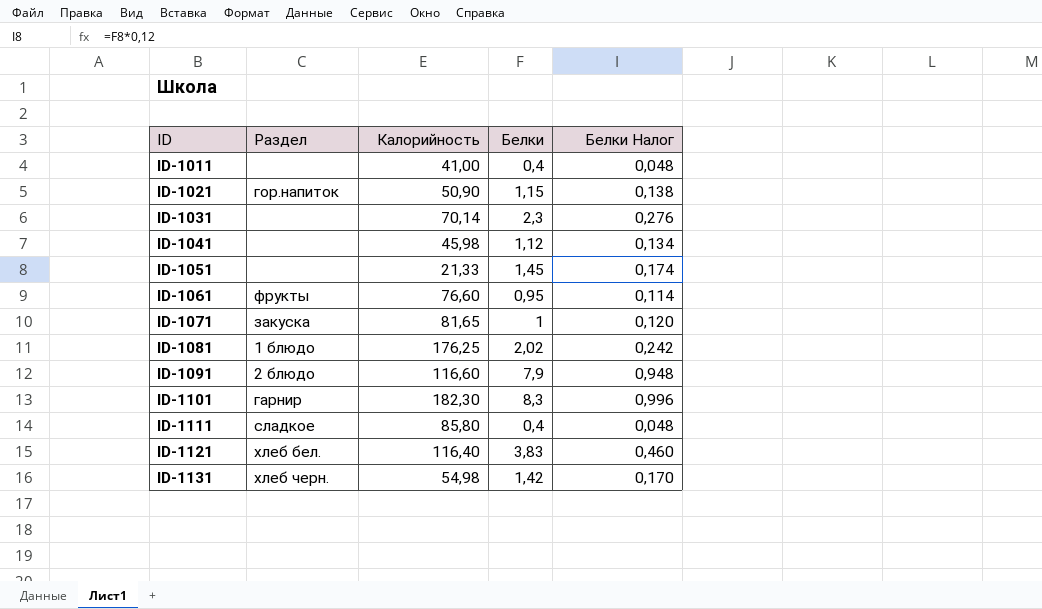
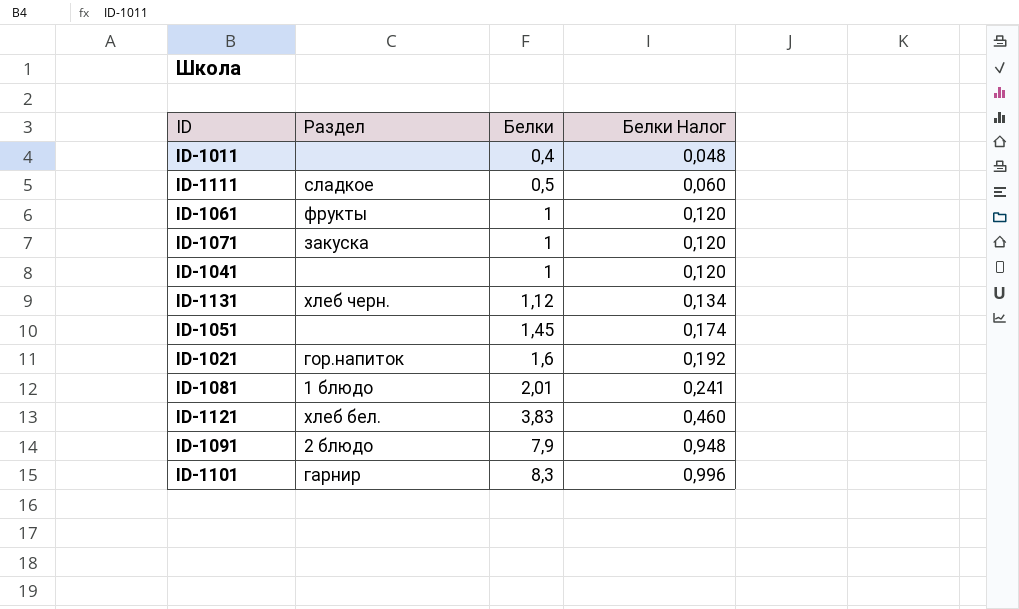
row order: ID ascending -> Белки ascending
column Калорийность | position: 3 -> none
row ID-1031: none | 70,14 | 2,3 | 0,276 -> none
ID-1111 | Белки: 0,4 -> 0,5
ID-1111 | Белки Налог: 0,048 -> 0,060
ID-1061 | Белки: 0,95 -> 1
ID-1061 | Белки Налог: 0,114 -> 0,120
ID-1041 | Белки: 1,12 -> 1
ID-1041 | Белки Налог: 0,134 -> 0,120
ID-1131 | Белки: 1,42 -> 1,12
ID-1131 | Белки Налог: 0,170 -> 0,134
ID-1021 | Белки: 1,15 -> 1,6
ID-1021 | Белки Налог: 0,138 -> 0,192
ID-1081 | Белки: 2,02 -> 2,01
ID-1081 | Белки Налог: 0,242 -> 0,241

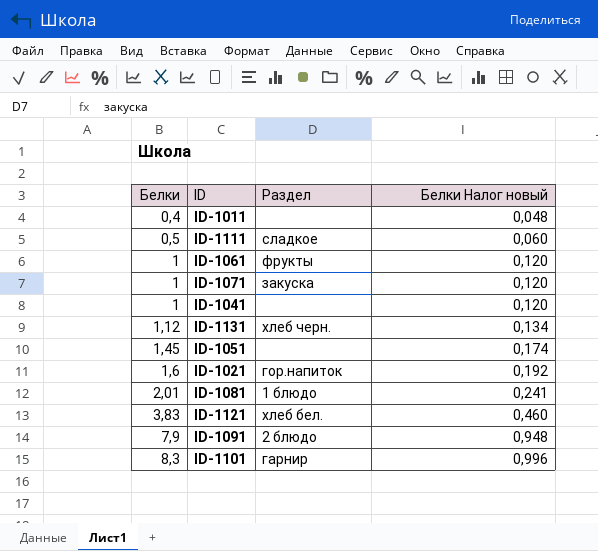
column Белки | position: 3 -> 1
column name: Белки Налог -> Белки Налог новый

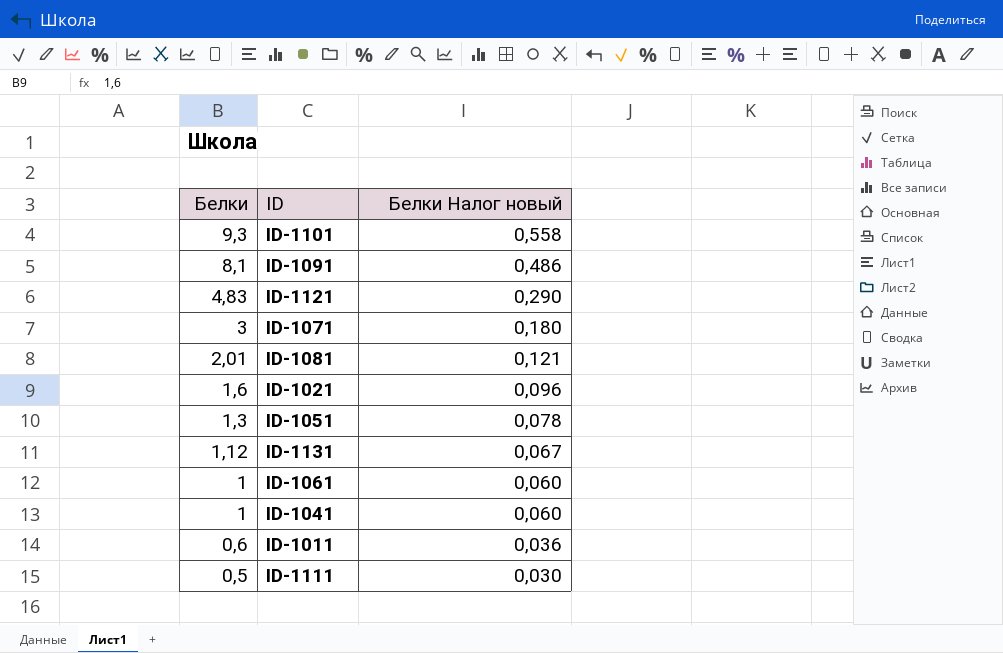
row order: Белки ascending -> Белки descending
column Раздел | position: 3 -> none
column Белки Налог новый | formula: [Белки] * 0,12 -> [Белки] * 0,06
ID-1101 | Белки: 8,3 -> 9,3
ID-1091 | Белки: 7,9 -> 8,1
ID-1121 | Белки: 3,83 -> 4,83
ID-1071 | Белки: 1 -> 3
ID-1051 | Белки: 1,45 -> 1,3
ID-1011 | Белки: 0,4 -> 0,6

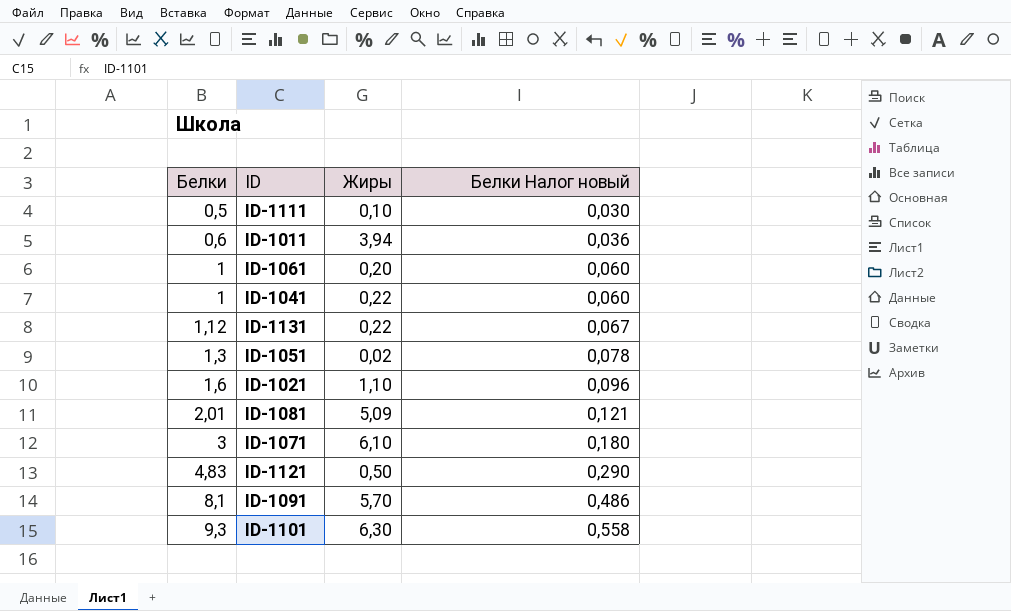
row order: Белки descending -> Белки ascending
column Жиры | position: none -> 3

